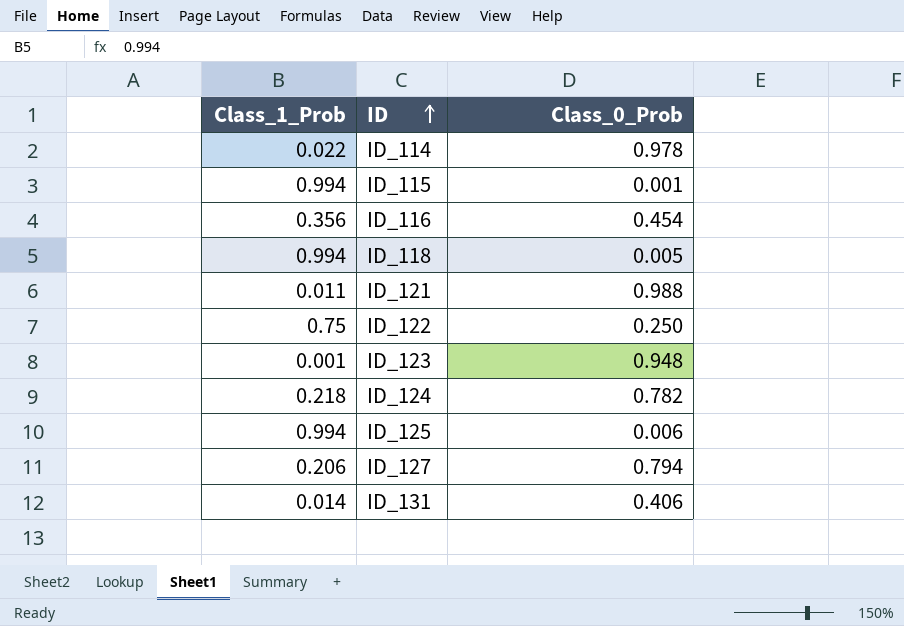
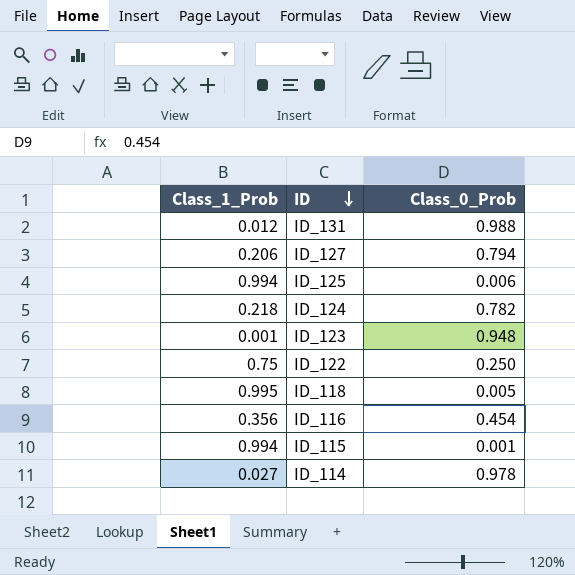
row order: ID ascending -> ID descending
row ID_121: 0.011 | 0.988 -> none
ID_131 | Class_1_Prob: 0.014 -> 0.012
ID_131 | Class_0_Prob: 0.406 -> 0.988
ID_118 | Class_1_Prob: 0.994 -> 0.995
ID_114 | Class_1_Prob: 0.022 -> 0.027

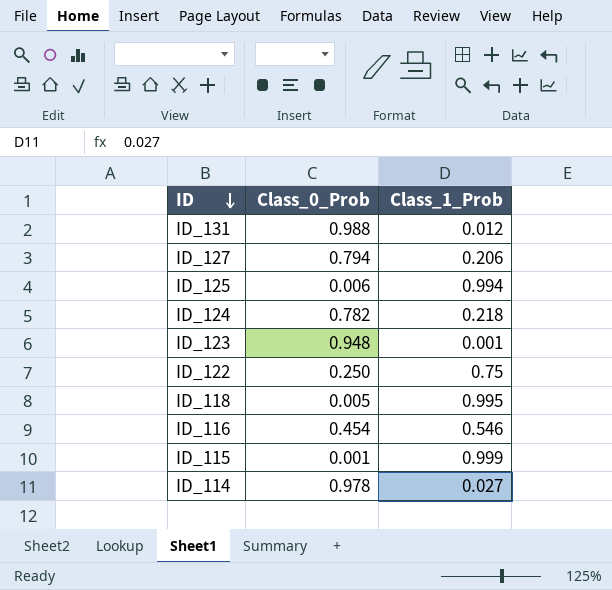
column Class_1_Prob | position: 1 -> 3
ID_116 | Class_1_Prob: 0.356 -> 0.546
ID_115 | Class_1_Prob: 0.994 -> 0.999

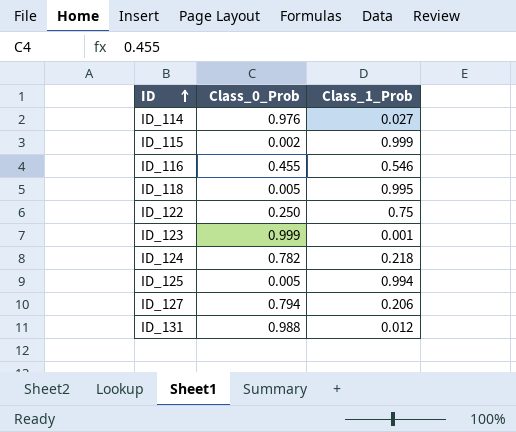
row order: ID descending -> ID ascending
ID_114 | Class_0_Prob: 0.978 -> 0.976
ID_115 | Class_0_Prob: 0.001 -> 0.002
ID_116 | Class_0_Prob: 0.454 -> 0.455
ID_123 | Class_0_Prob: 0.948 -> 0.999
ID_125 | Class_0_Prob: 0.006 -> 0.005

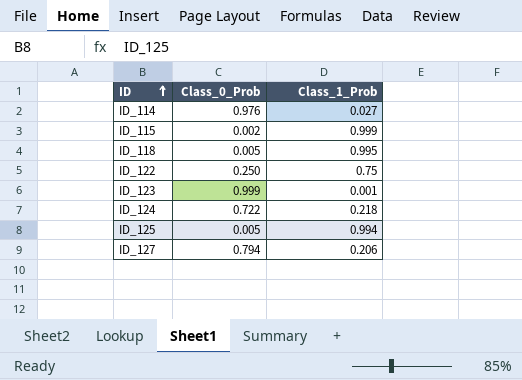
row ID_116: 0.455 | 0.546 -> none
row ID_131: 0.988 | 0.012 -> none
ID_124 | Class_0_Prob: 0.782 -> 0.722

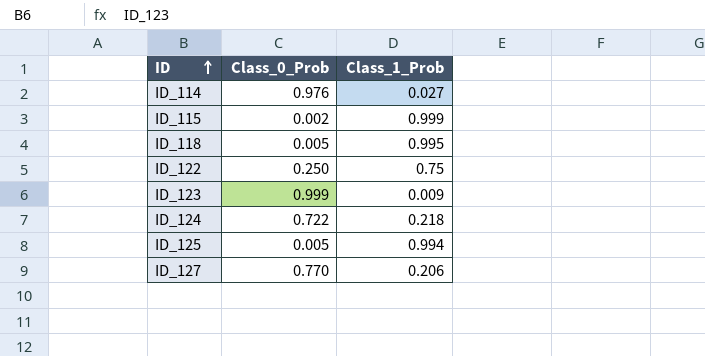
ID_123 | Class_1_Prob: 0.001 -> 0.009
ID_127 | Class_0_Prob: 0.794 -> 0.770

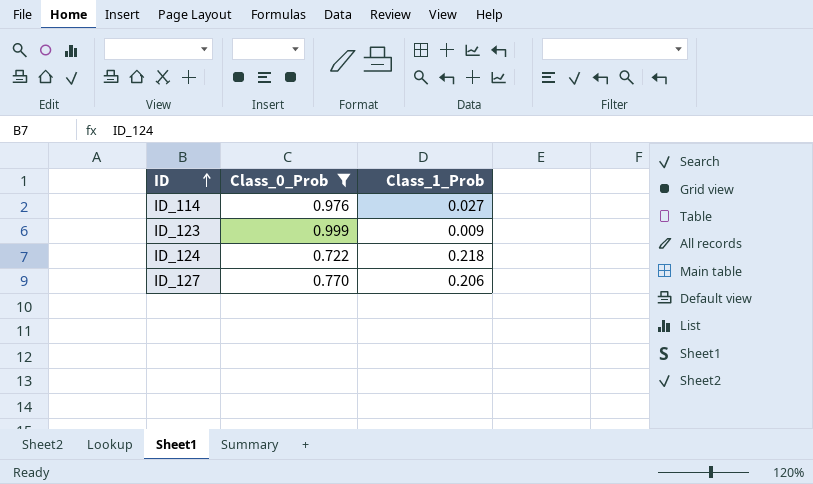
filter: none -> Class_0_Prob >= 0.722

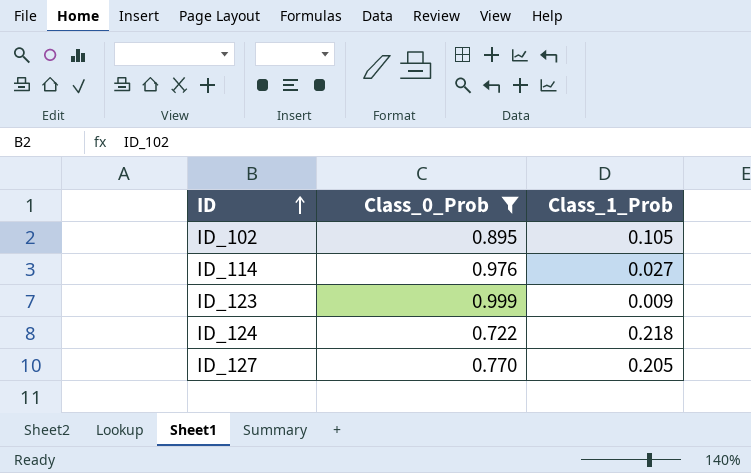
row ID_102: none -> 0.895 | 0.105
ID_127 | Class_1_Prob: 0.206 -> 0.205

